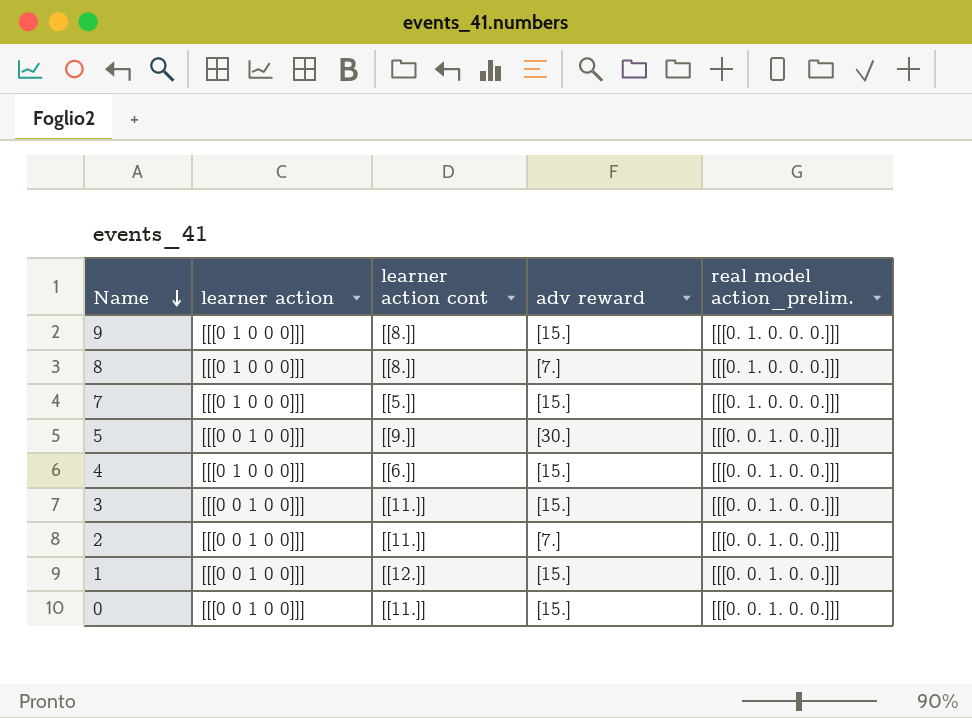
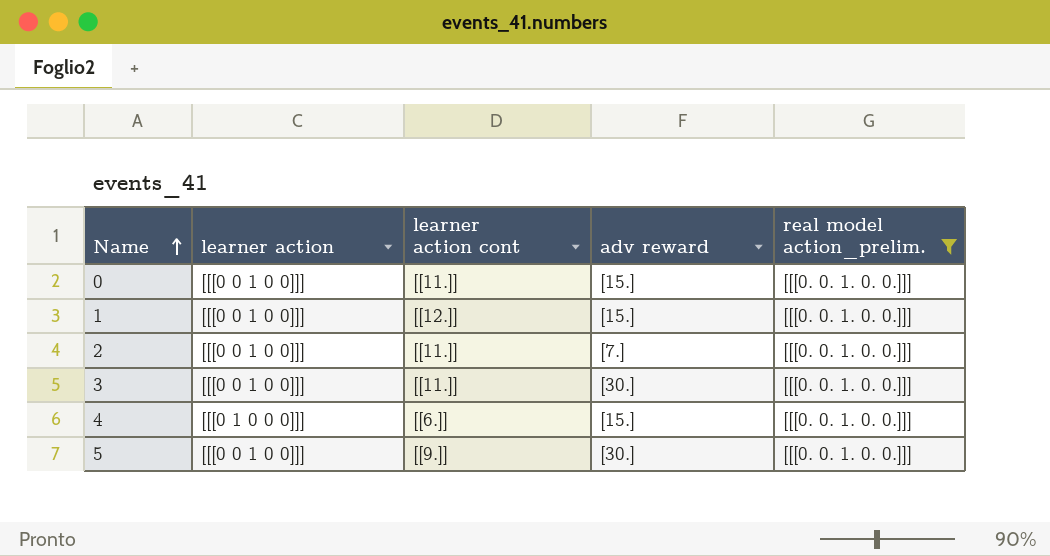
filter: none -> real model action_prelim. = [[[0. 0. 1. 0. 0.]]]
row order: Name descending -> Name ascending
3 | adv reward: [15.] -> [30.]

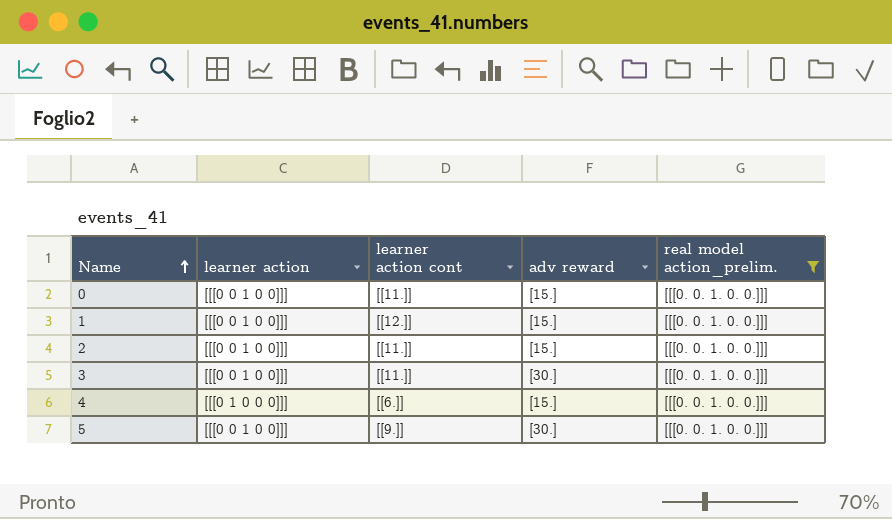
2 | adv reward: [7.] -> [15.]

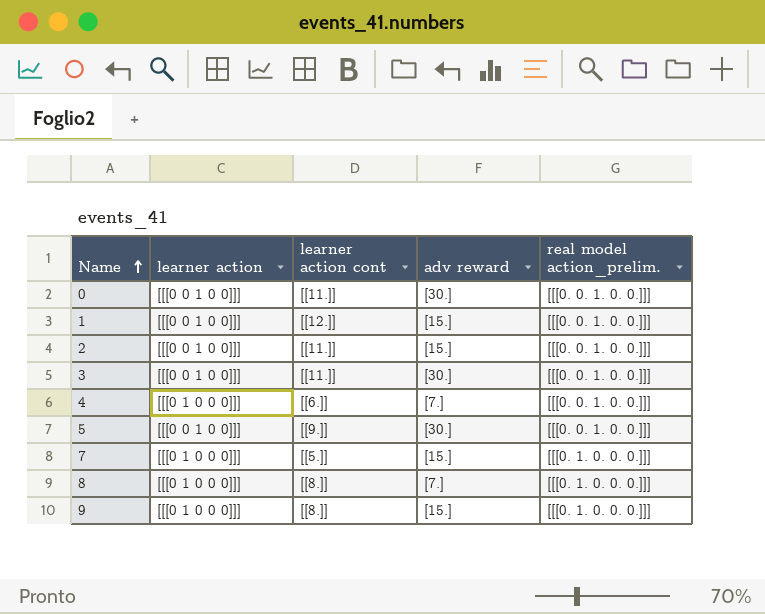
filter: real model action_prelim. = [[[0. 0. 1. 0. 0.]]] -> none
0 | adv reward: [15.] -> [30.]
4 | adv reward: [15.] -> [7.]

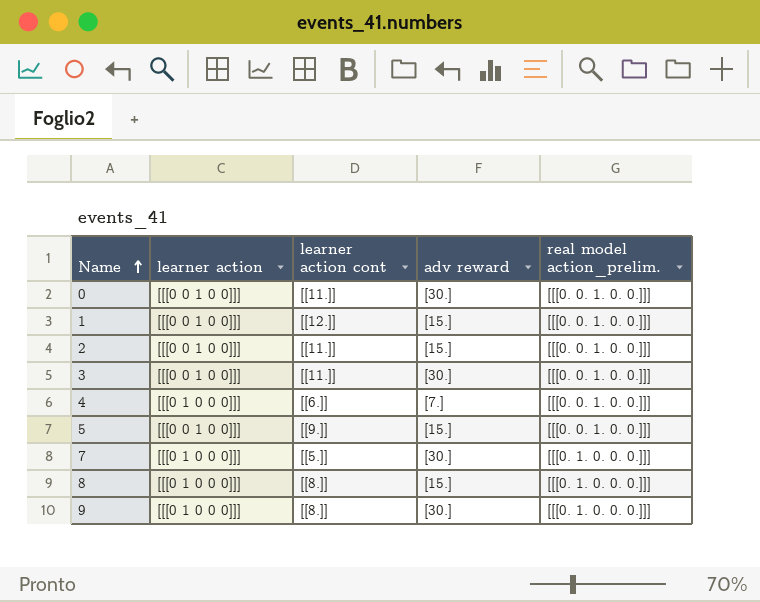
5 | adv reward: [30.] -> [15.]
7 | adv reward: [15.] -> [30.]
8 | adv reward: [7.] -> [15.]
9 | adv reward: [15.] -> [30.]

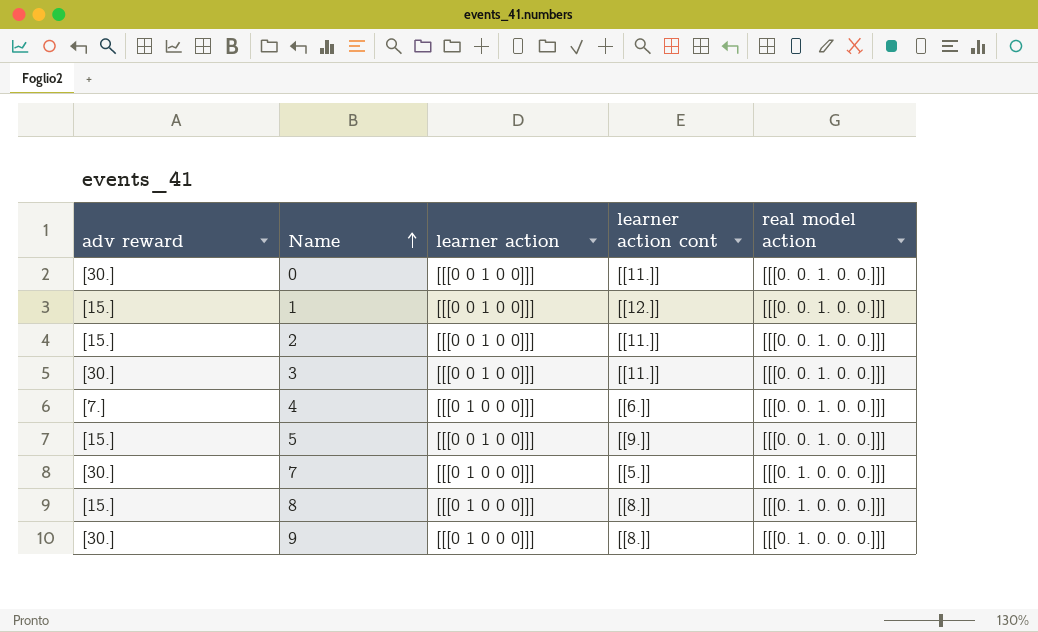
column adv reward | position: 4 -> 1
column name: real model action_prelim. -> real model action

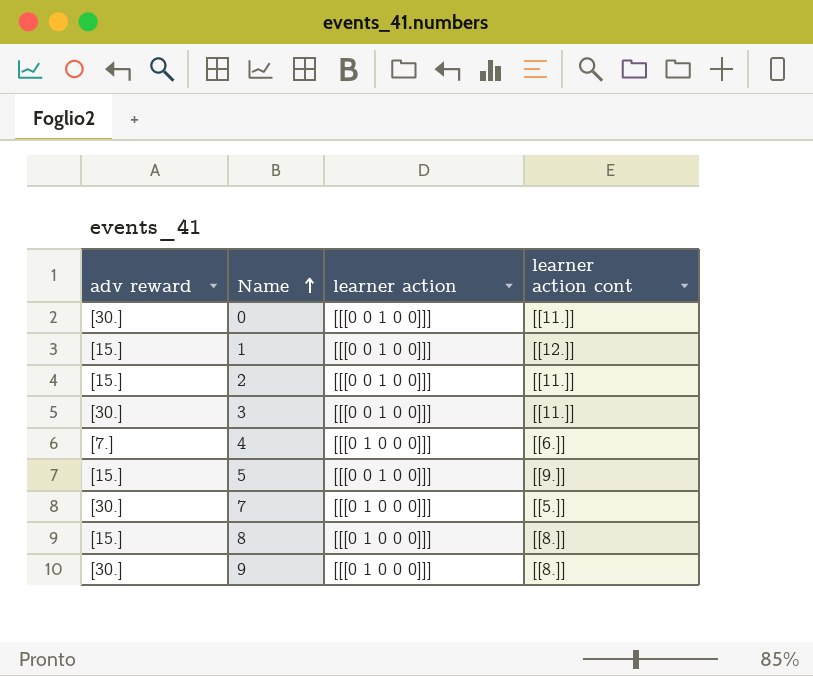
column real model action | position: 5 -> none

